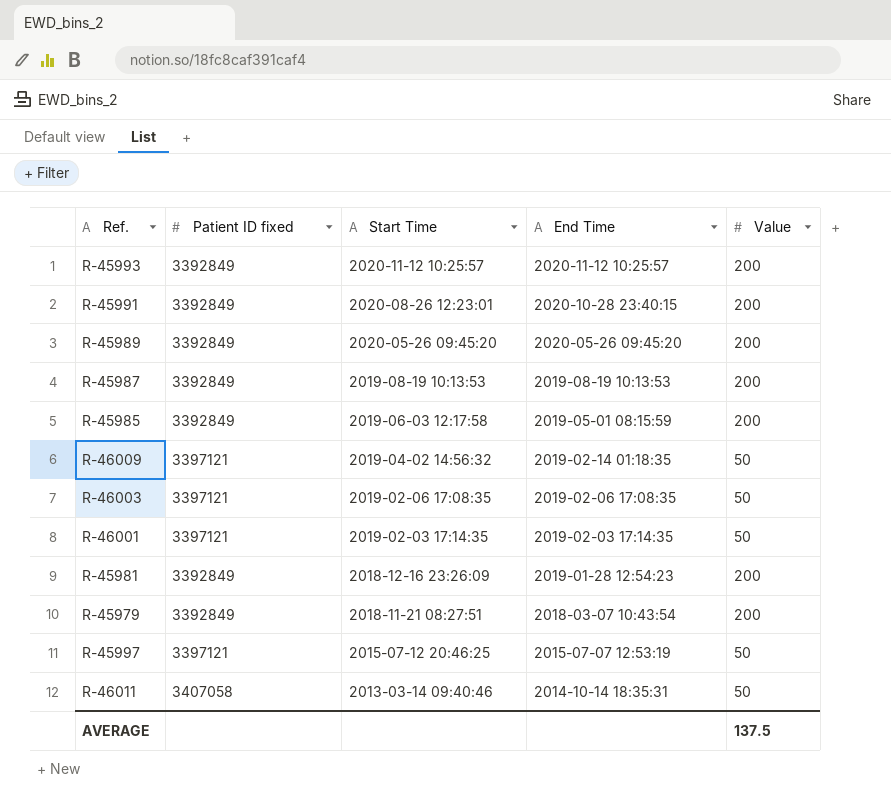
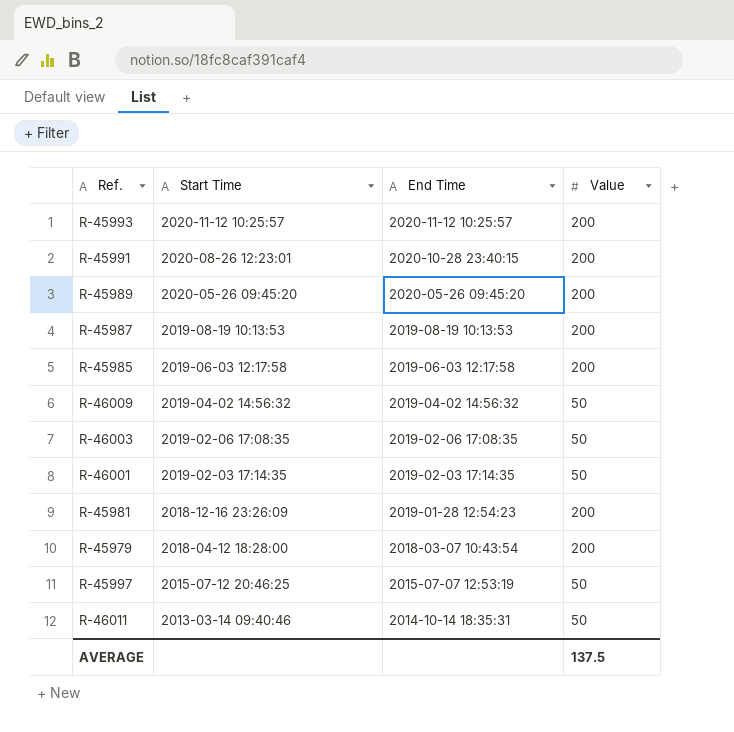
column Patient ID fixed | position: 2 -> none
R-45985 | End Time: 2019-05-01 08:15:59 -> 2019-06-03 12:17:58
R-46009 | End Time: 2019-02-14 01:18:35 -> 2019-04-02 14:56:32
R-45979 | Start Time: 2018-11-21 08:27:51 -> 2018-04-12 18:28:00

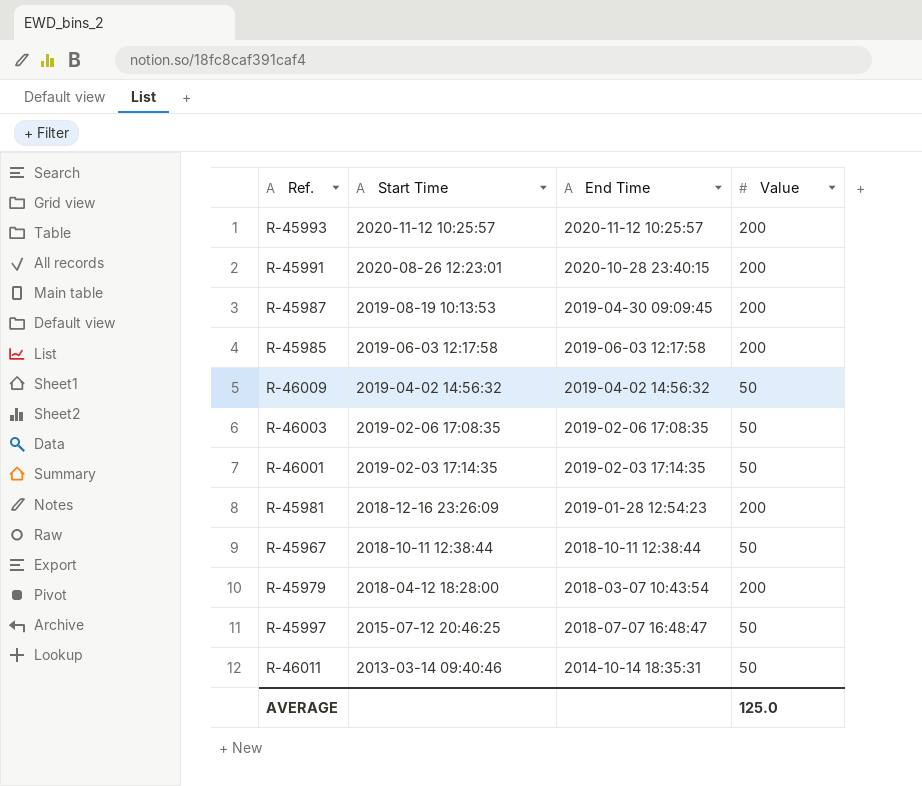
row R-45989: 2020-05-26 09:45:20 | 2020-05-26 09:45:20 | 200 -> none
R-45987 | End Time: 2019-08-19 10:13:53 -> 2019-04-30 09:09:45
row R-45967: none -> 2018-10-11 12:38:44 | 2018-10-11 12:38:44 | 50
R-45997 | End Time: 2015-07-07 12:53:19 -> 2018-07-07 16:48:47
AVERAGE | Value: 137.5 -> 125.0

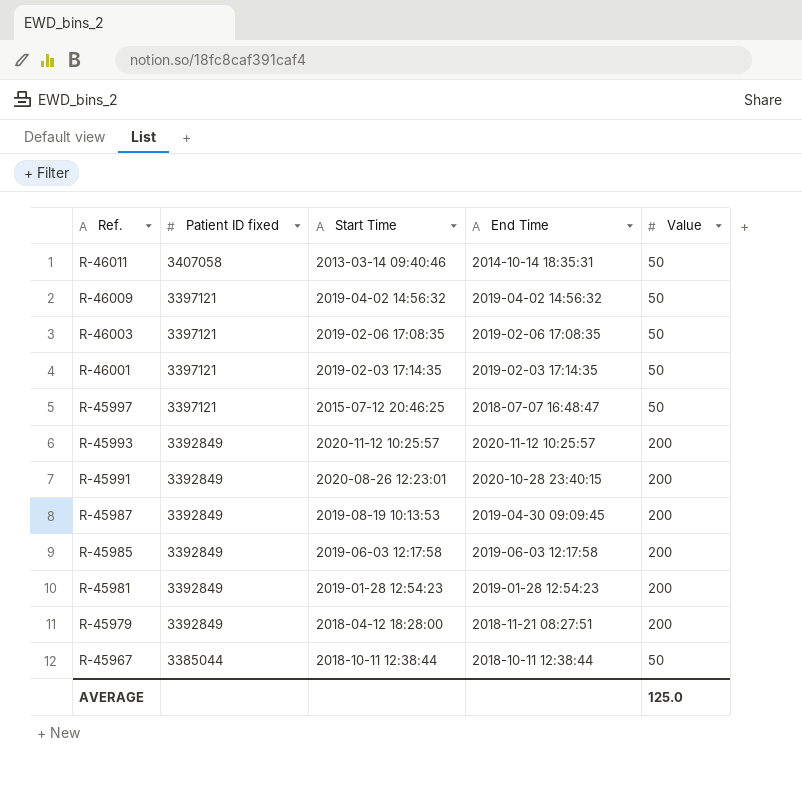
row order: Start Time descending -> Ref. descending
column Patient ID fixed | position: none -> 2
R-45981 | Start Time: 2018-12-16 23:26:09 -> 2019-01-28 12:54:23
R-45979 | End Time: 2018-03-07 10:43:54 -> 2018-11-21 08:27:51

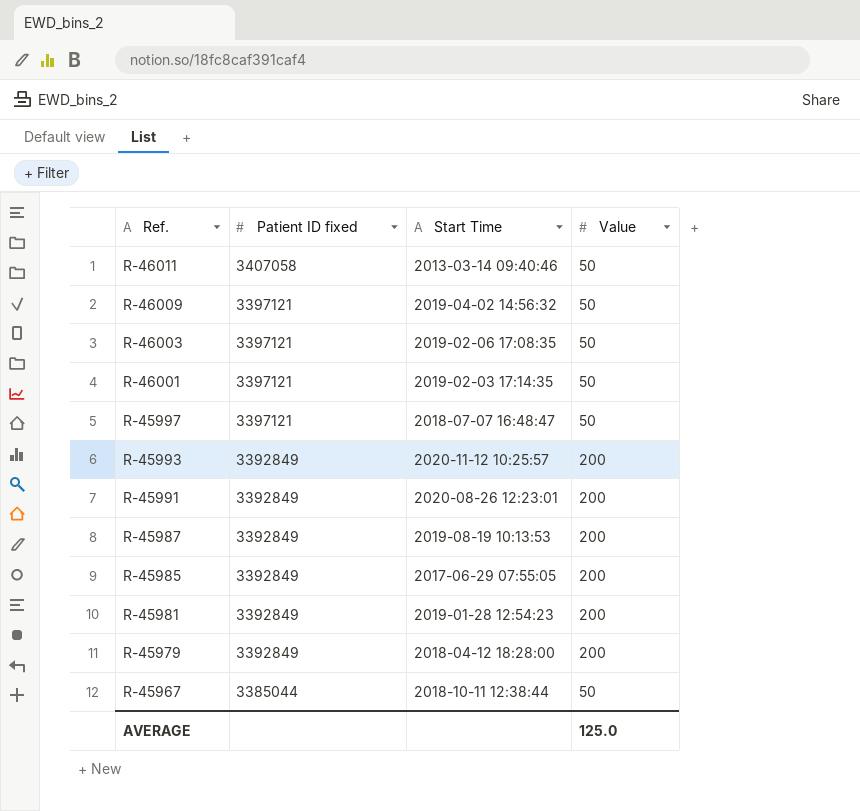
column End Time | position: 4 -> none
R-45997 | Start Time: 2015-07-12 20:46:25 -> 2018-07-07 16:48:47
R-45985 | Start Time: 2019-06-03 12:17:58 -> 2017-06-29 07:55:05

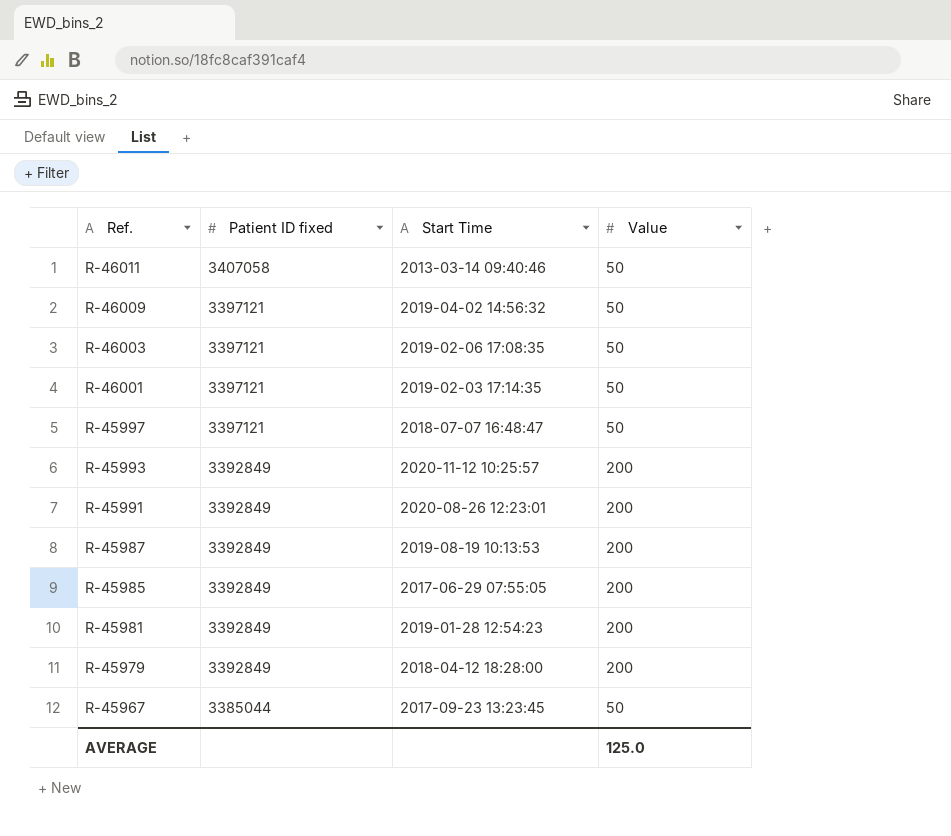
R-45967 | Start Time: 2018-10-11 12:38:44 -> 2017-09-23 13:23:45

